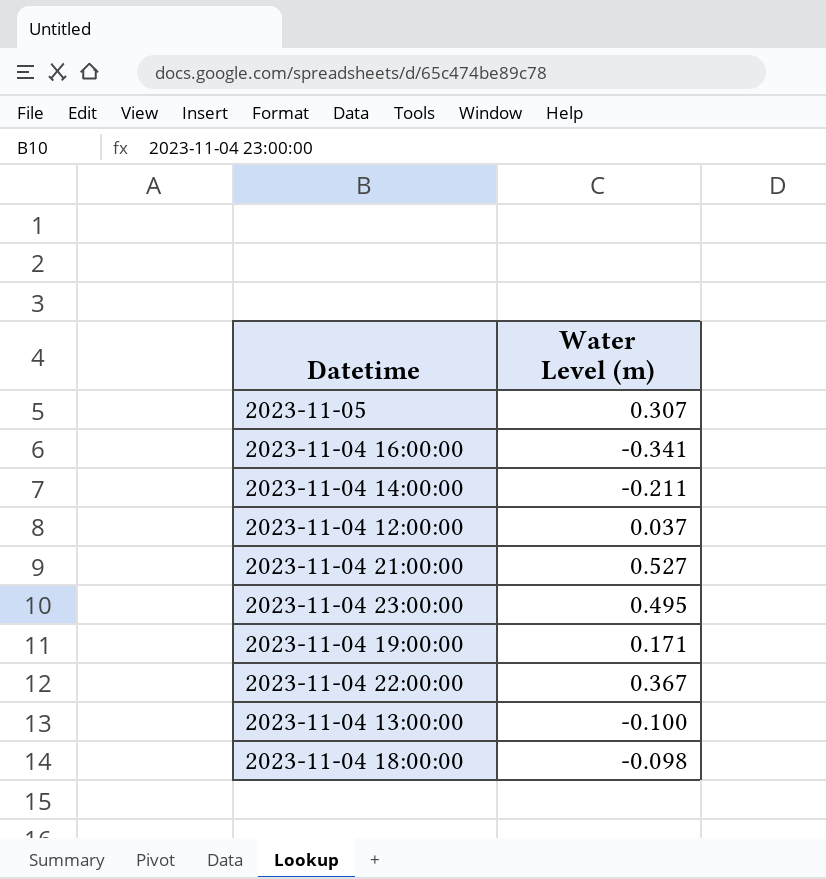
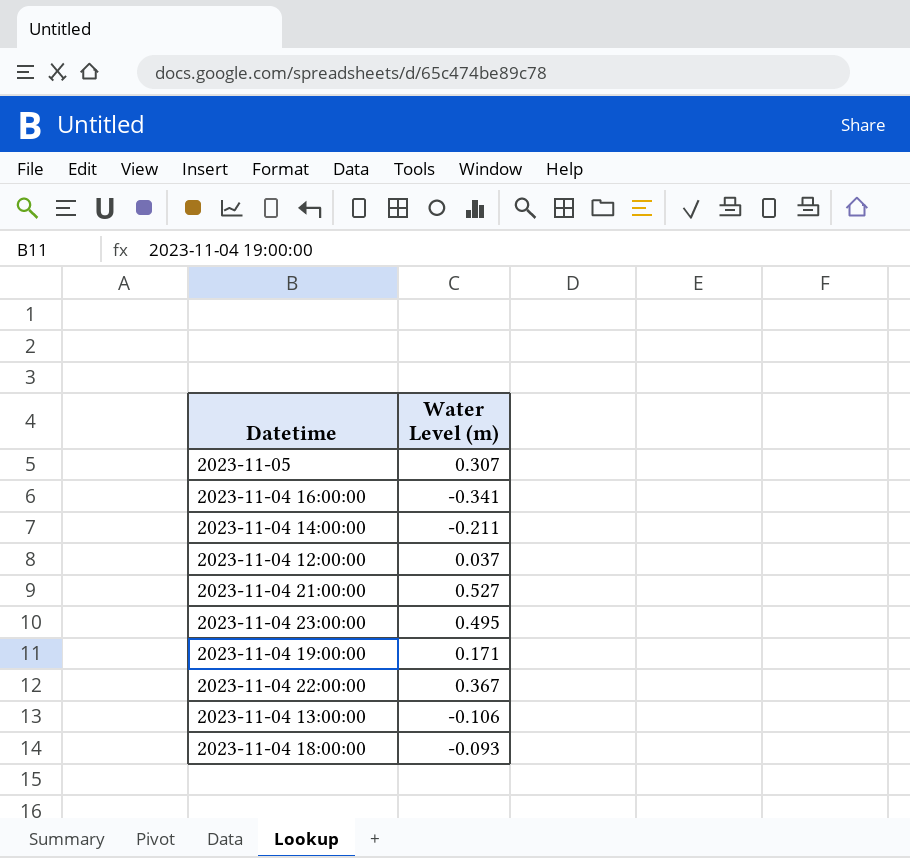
2023-11-04 13:00:00 | Water Level (m): -0.100 -> -0.106
2023-11-04 18:00:00 | Water Level (m): -0.098 -> -0.093

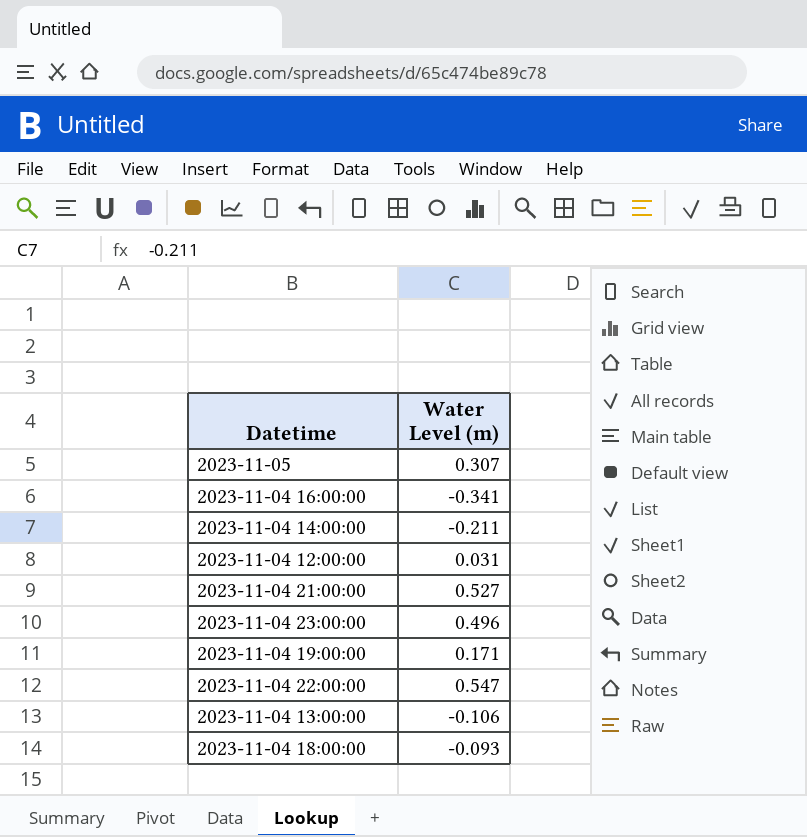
2023-11-04 12:00:00 | Water Level (m): 0.037 -> 0.031
2023-11-04 23:00:00 | Water Level (m): 0.495 -> 0.496
2023-11-04 22:00:00 | Water Level (m): 0.367 -> 0.547

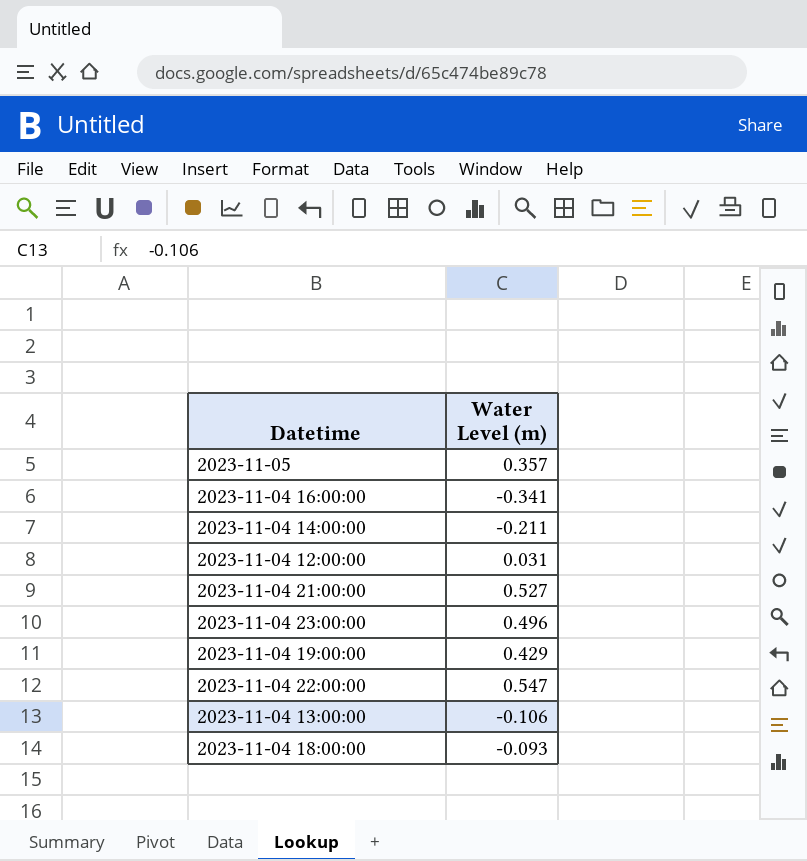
2023-11-05 | Water Level (m): 0.307 -> 0.357
2023-11-04 19:00:00 | Water Level (m): 0.171 -> 0.429

